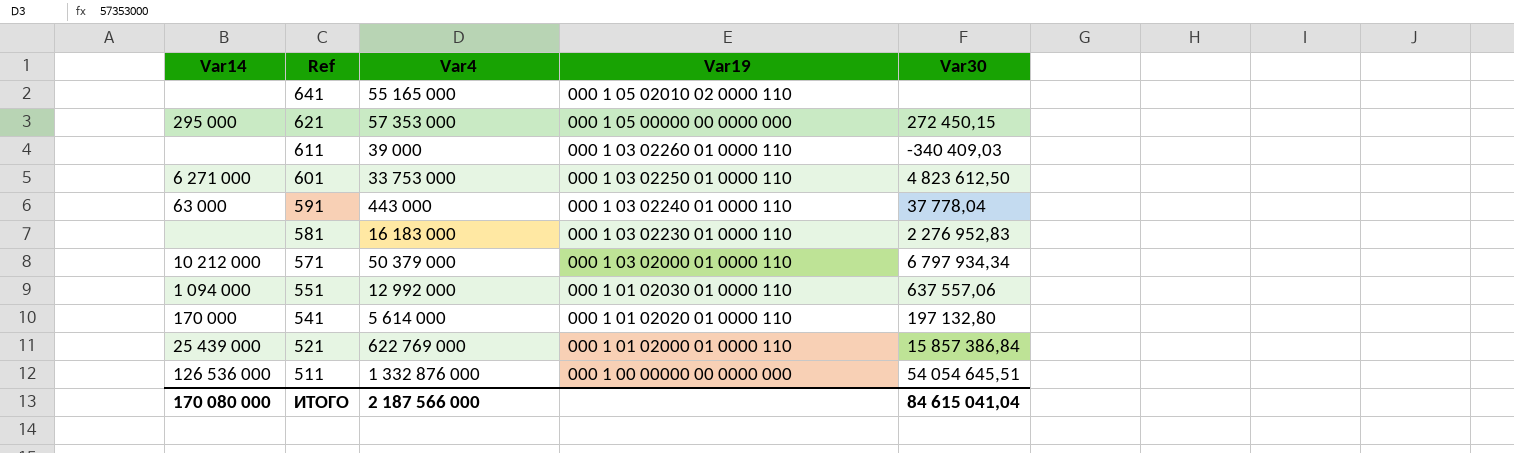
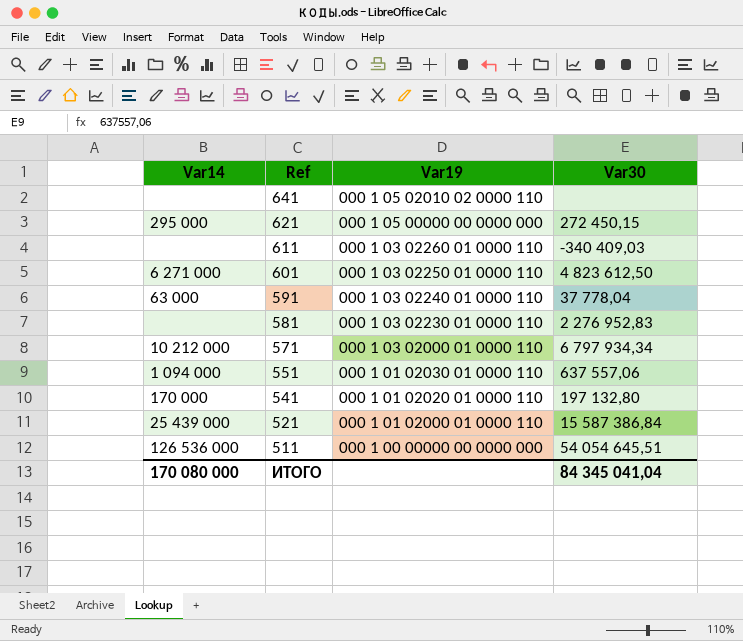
column Var4 | position: 3 -> none
521 | Var30: 15 857 386,84 -> 15 587 386,84
ИТОГО | Var30: 84 615 041,04 -> 84 345 041,04

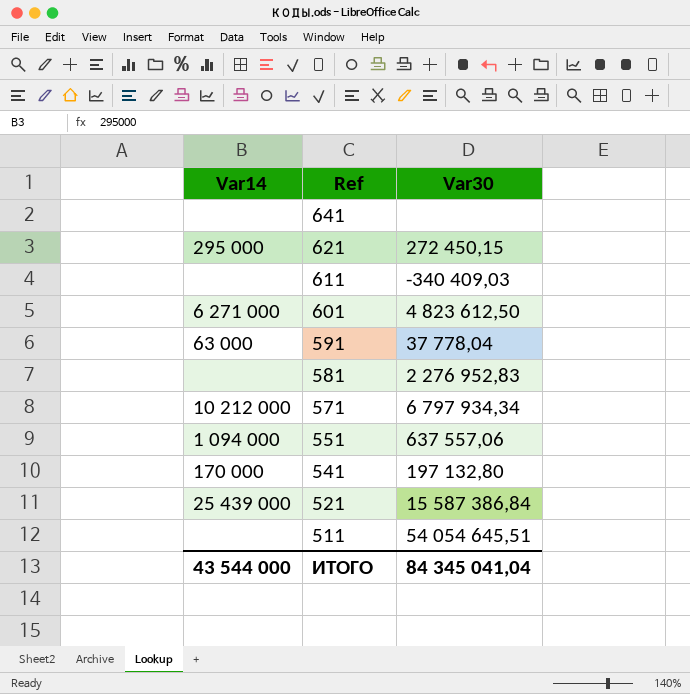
column Var19 | position: 3 -> none
511 | Var14: 126 536 000 -> none
ИТОГО | Var14: 170 080 000 -> 43 544 000

